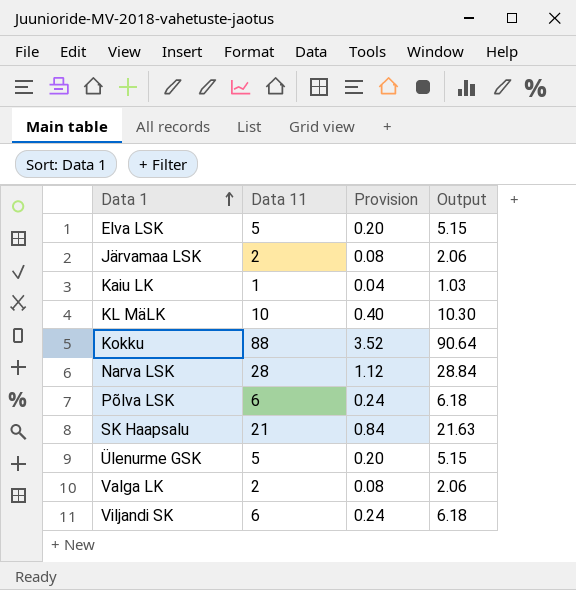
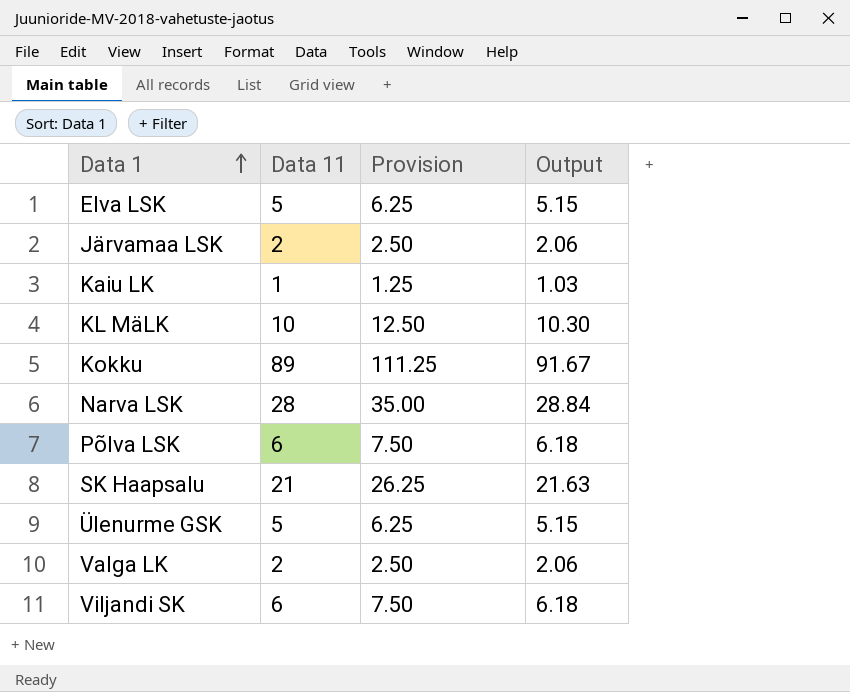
column Provision | formula: [Data 11] * 0.04 -> [Data 11] * 1.25
Kokku | Data 11: 88 -> 89
Kokku | Output: 90.64 -> 91.67

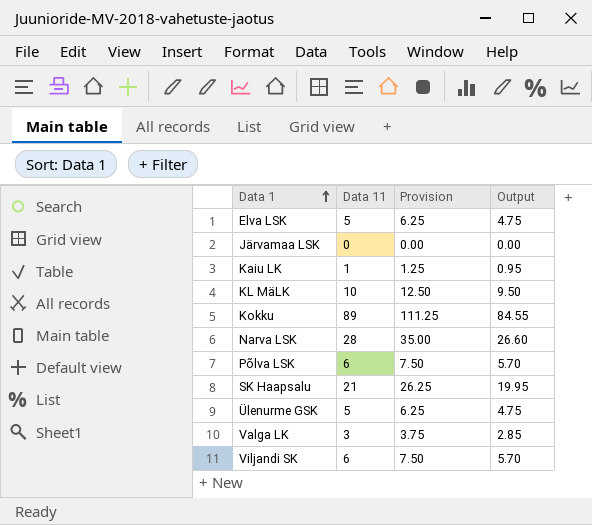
column Output | formula: [Data 11] * 1.03 -> [Data 11] * 0.95
Järvamaa LSK | Data 11: 2 -> 0
Järvamaa LSK | Provision: 2.50 -> 0.00
Valga LK | Data 11: 2 -> 3
Valga LK | Provision: 2.50 -> 3.75

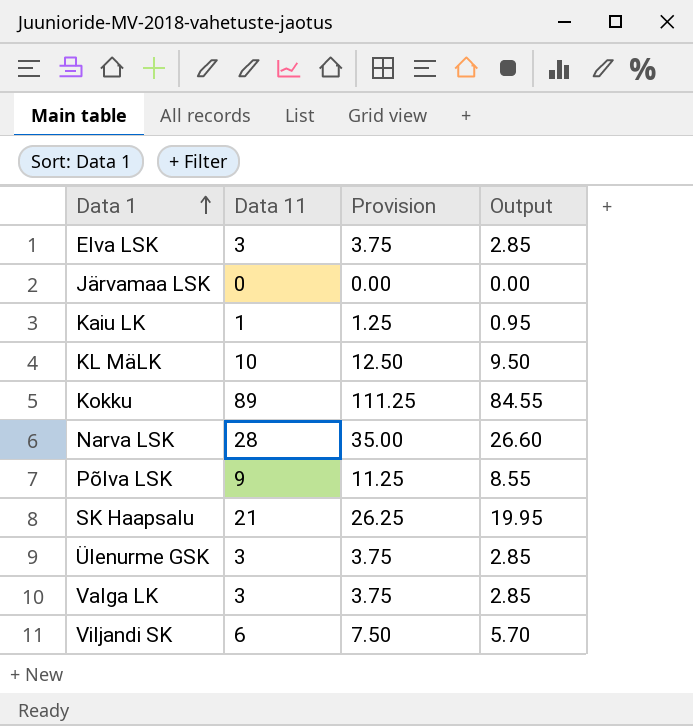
Elva LSK | Data 11: 5 -> 3
Elva LSK | Provision: 6.25 -> 3.75
Elva LSK | Output: 4.75 -> 2.85
Põlva LSK | Data 11: 6 -> 9
Põlva LSK | Provision: 7.50 -> 11.25
Põlva LSK | Output: 5.70 -> 8.55
Ülenurme GSK | Data 11: 5 -> 3
Ülenurme GSK | Provision: 6.25 -> 3.75
Ülenurme GSK | Output: 4.75 -> 2.85

